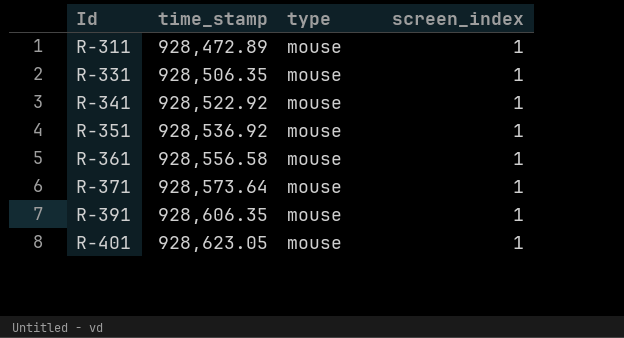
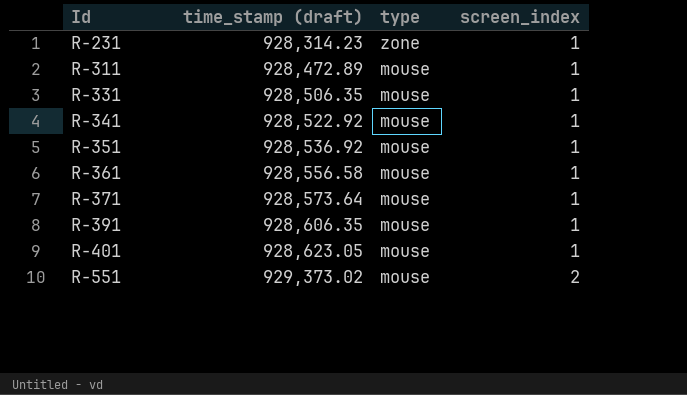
column name: time_stamp -> time_stamp (draft)
row R-231: none -> 928,314.23 | zone | 1
row R-551: none -> 929,373.02 | mouse | 2

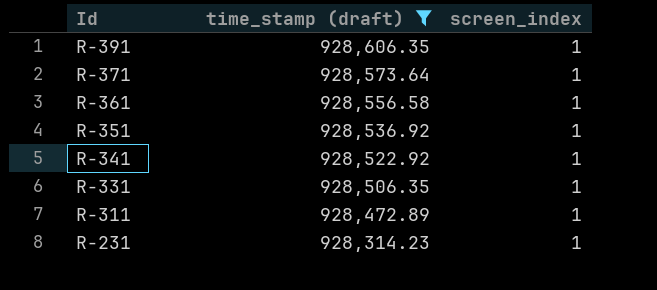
filter: none -> time_stamp (draft) <= 928,606.35
row order: Id ascending -> Id descending
column type | position: 3 -> none

